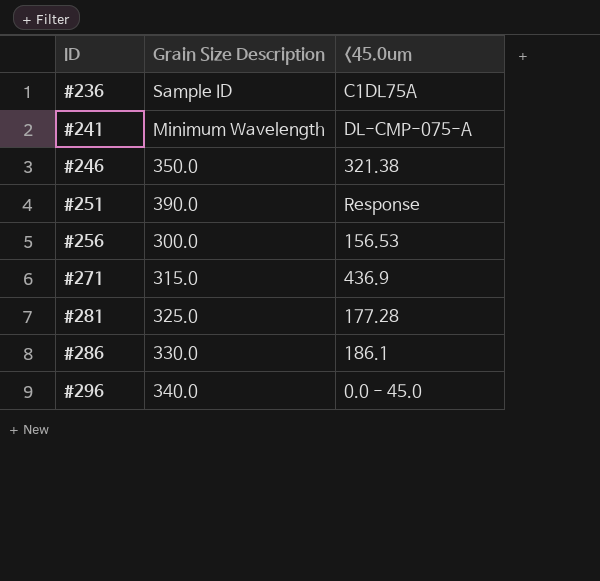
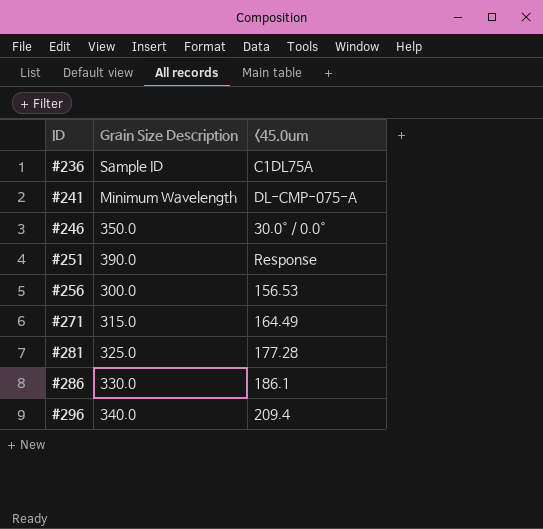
#246 | <45.0um: 321.38 -> 30.0° / 0.0°
#271 | <45.0um: 436.9 -> 164.49
#296 | <45.0um: 0.0 - 45.0 -> 209.4

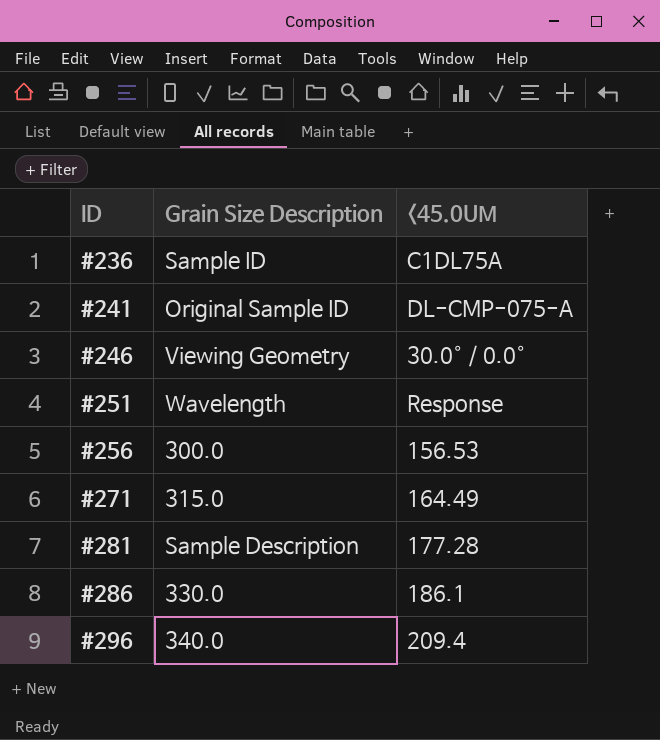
column name: <45.0um -> <45.0UM
#241 | Grain Size Description: Minimum Wavelength -> Original Sample ID
#246 | Grain Size Description: 350.0 -> Viewing Geometry
#251 | Grain Size Description: 390.0 -> Wavelength
#281 | Grain Size Description: 325.0 -> Sample Description

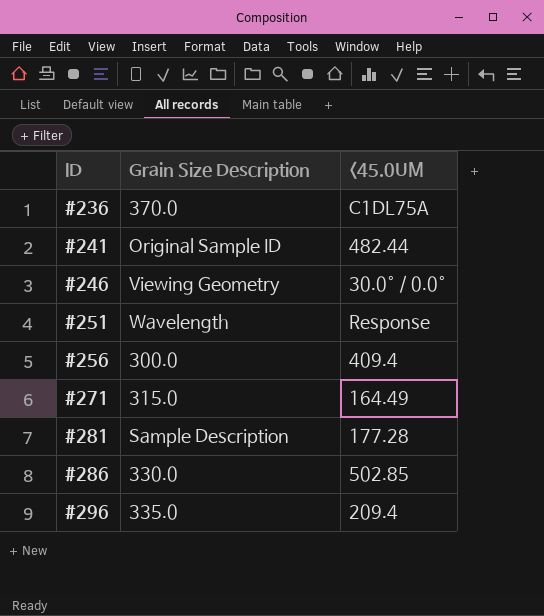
#236 | Grain Size Description: Sample ID -> 370.0
#241 | <45.0UM: DL-CMP-075-A -> 482.44
#256 | <45.0UM: 156.53 -> 409.4
#286 | <45.0UM: 186.1 -> 502.85
#296 | Grain Size Description: 340.0 -> 335.0

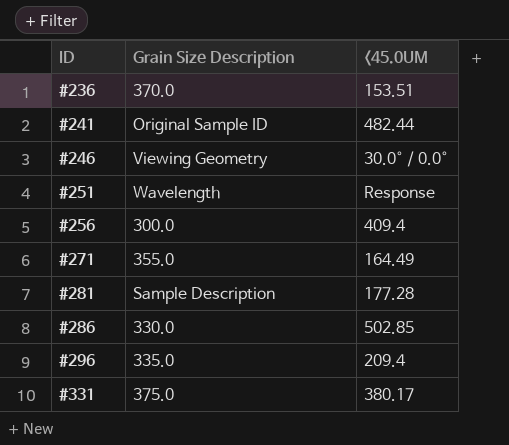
#236 | <45.0UM: C1DL75A -> 153.51
#271 | Grain Size Description: 315.0 -> 355.0
row #331: none -> 375.0 | 380.17

